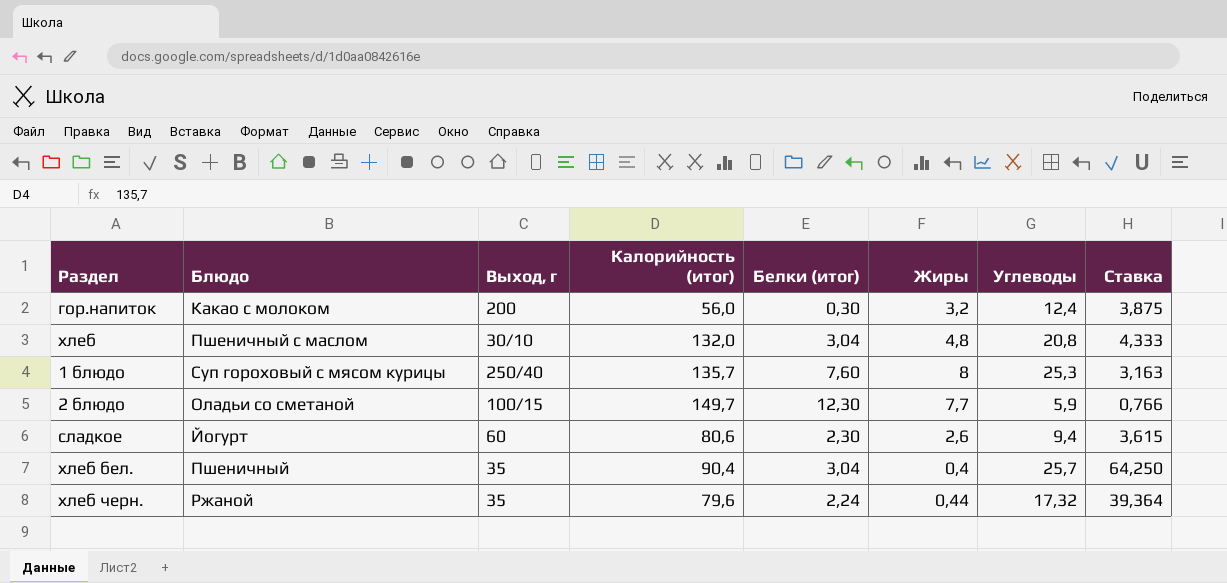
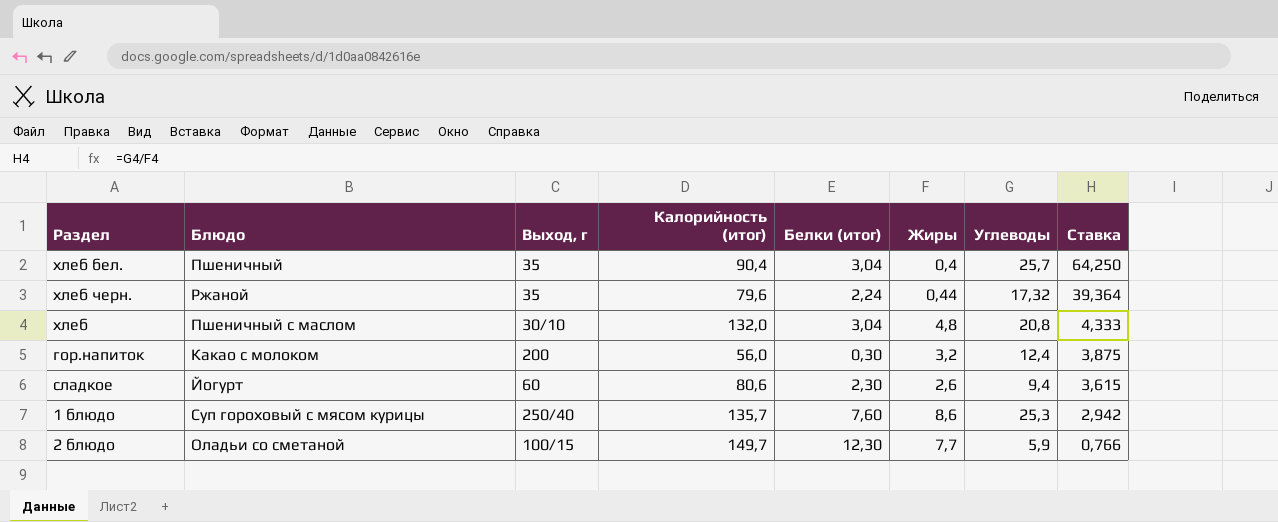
row order: none -> Ставка descending
1 блюдо | Жиры: 8 -> 8,6
1 блюдо | Ставка: 3,163 -> 2,942

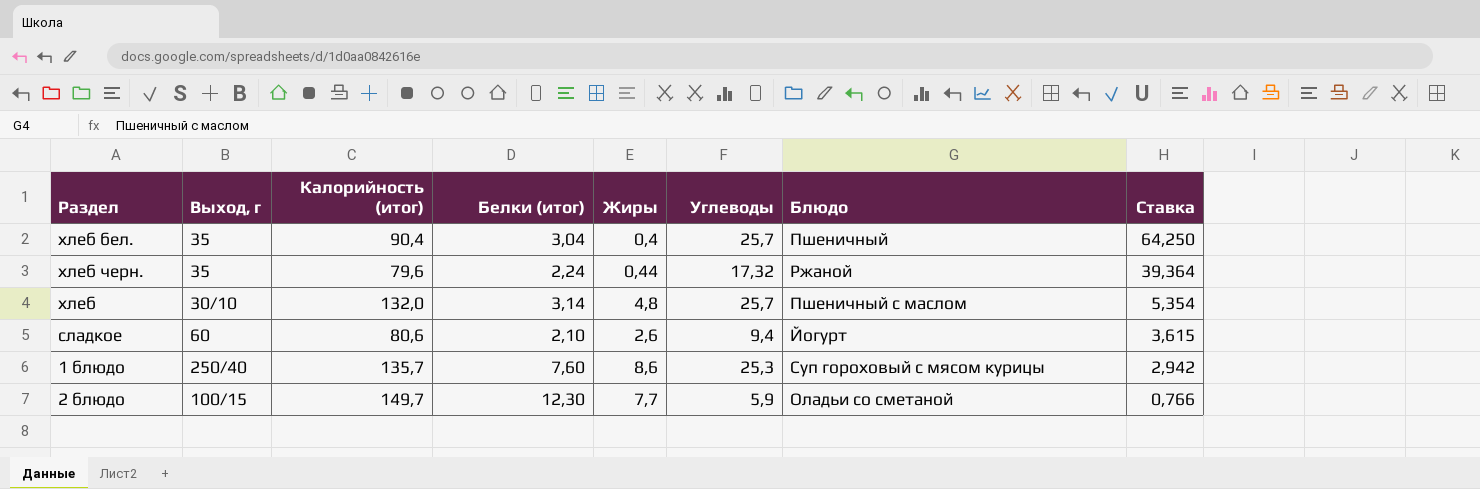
column Блюдо | position: 2 -> 7
row гор.напиток: Какао с молоком | 200 | 56,0 | 0,30 | 3,2 | 12,4 | 3,875 -> none
хлеб | Белки (итог): 3,04 -> 3,14
хлеб | Углеводы: 20,8 -> 25,7
хлеб | Ставка: 4,333 -> 5,354
сладкое | Белки (итог): 2,30 -> 2,10

